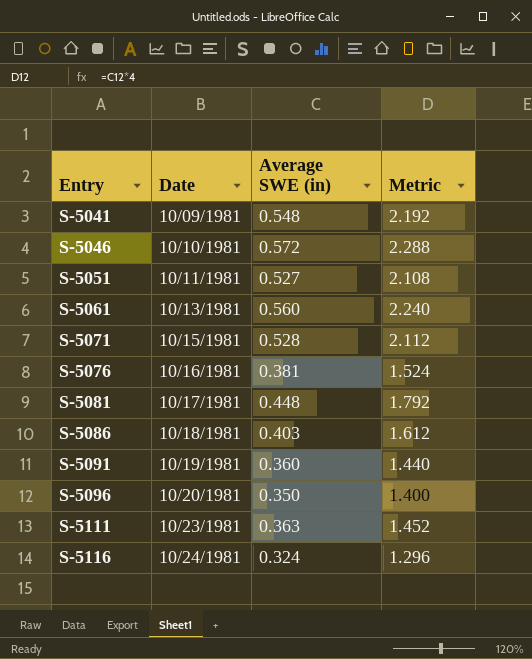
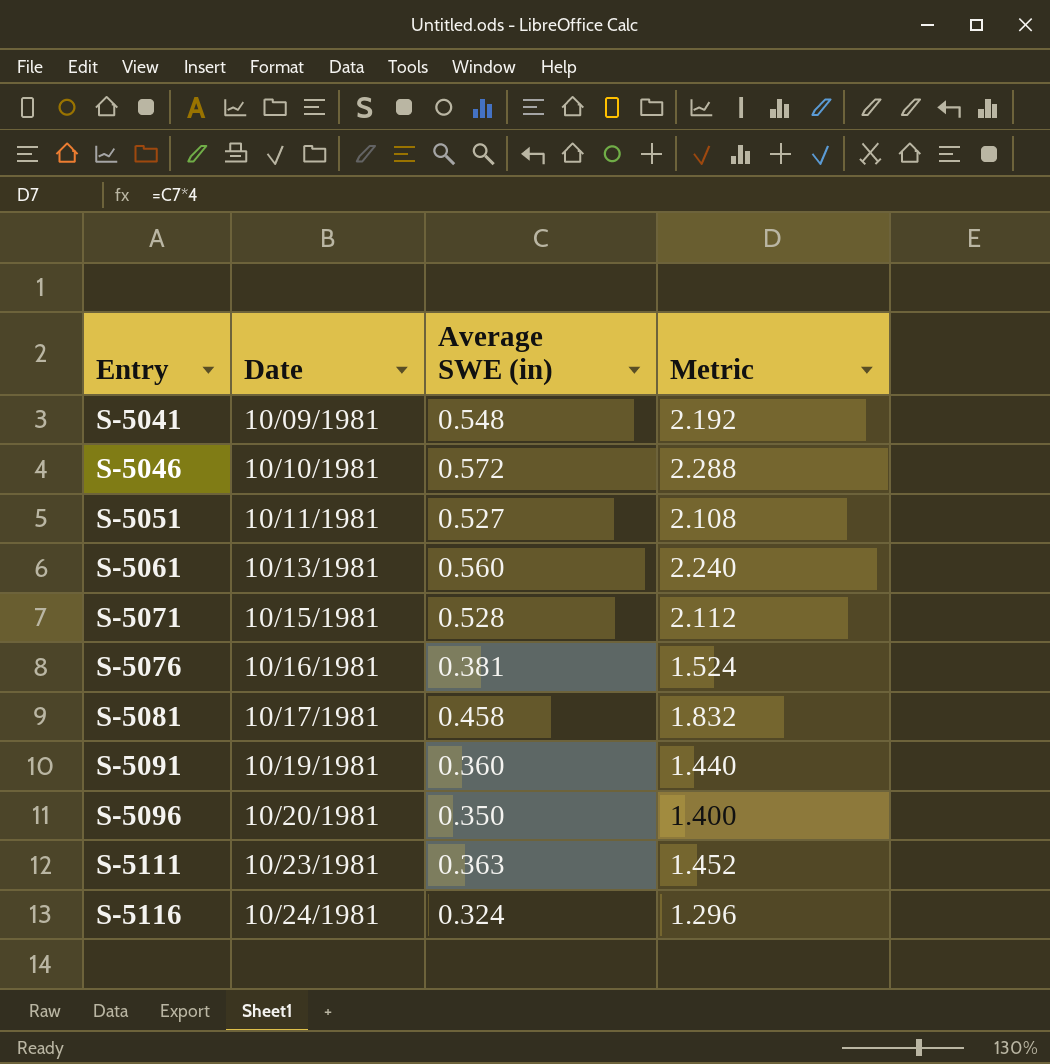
row S-5086: 10/18/1981 | 0.403 | 1.612 -> none
S-5081 | Average SWE (in): 0.448 -> 0.458
S-5081 | Metric: 1.792 -> 1.832

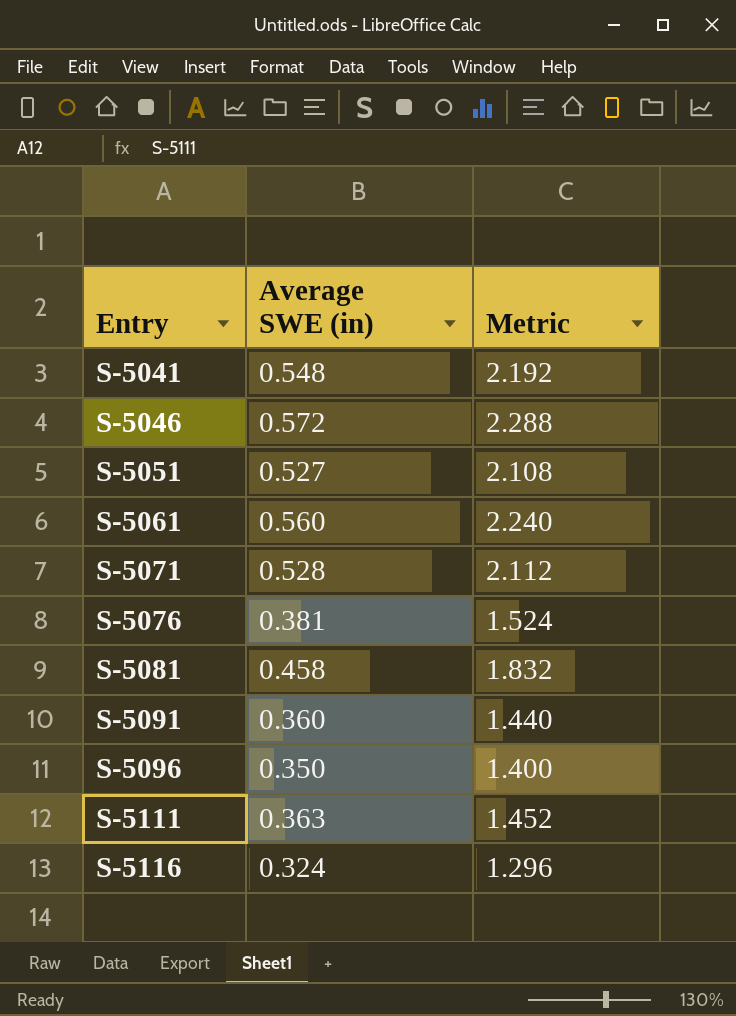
column Date | position: 2 -> none

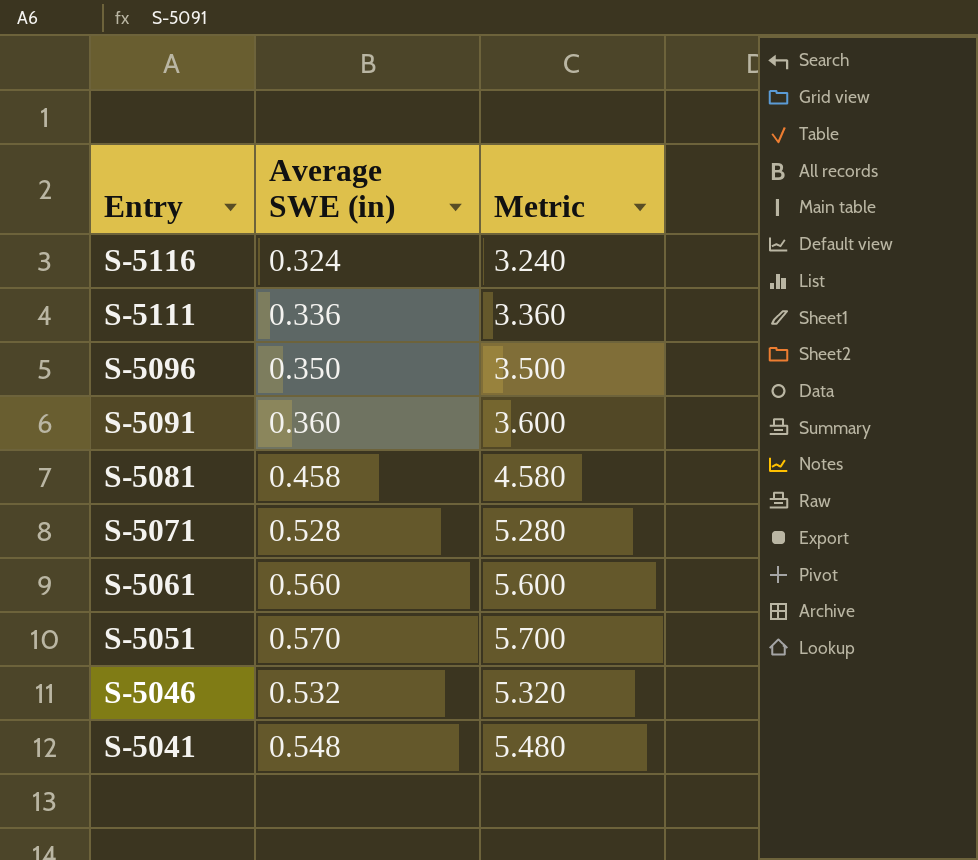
row order: Entry ascending -> Entry descending
column Metric | formula: [Average SWE (in)] * 4 -> [Average SWE (in)] * 10
row S-5076: 0.381 | 1.524 -> none
S-5111 | Average SWE (in): 0.363 -> 0.336
S-5051 | Average SWE (in): 0.527 -> 0.570
S-5046 | Average SWE (in): 0.572 -> 0.532

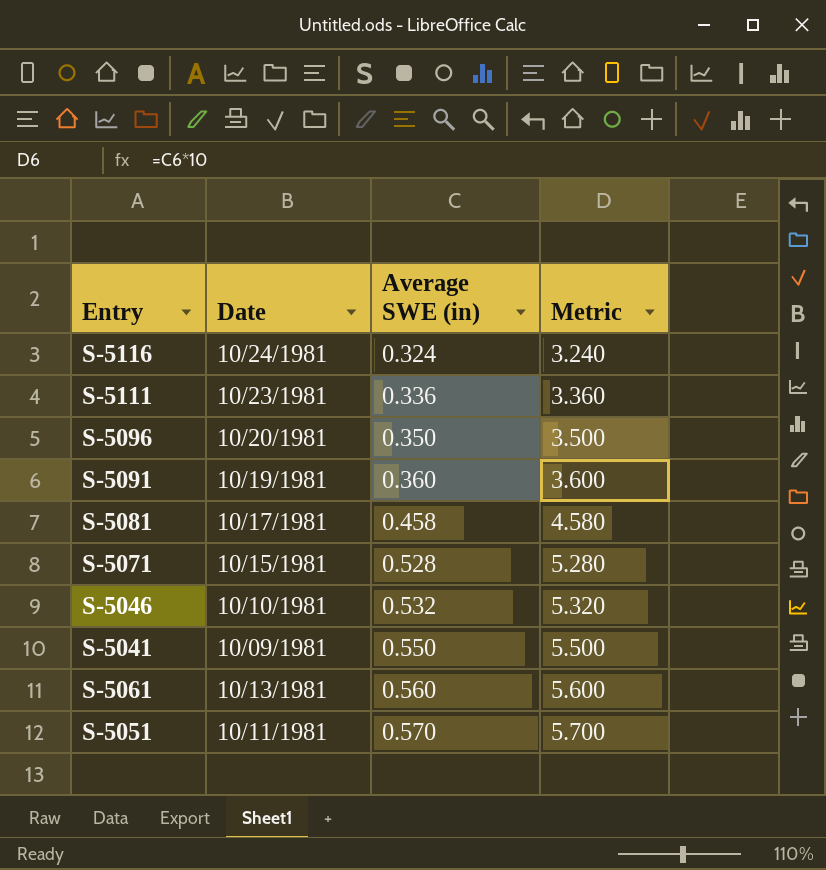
row order: Entry descending -> Average SWE (in) ascending
column Date | position: none -> 2
S-5041 | Average SWE (in): 0.548 -> 0.550
S-5041 | Metric: 5.480 -> 5.500

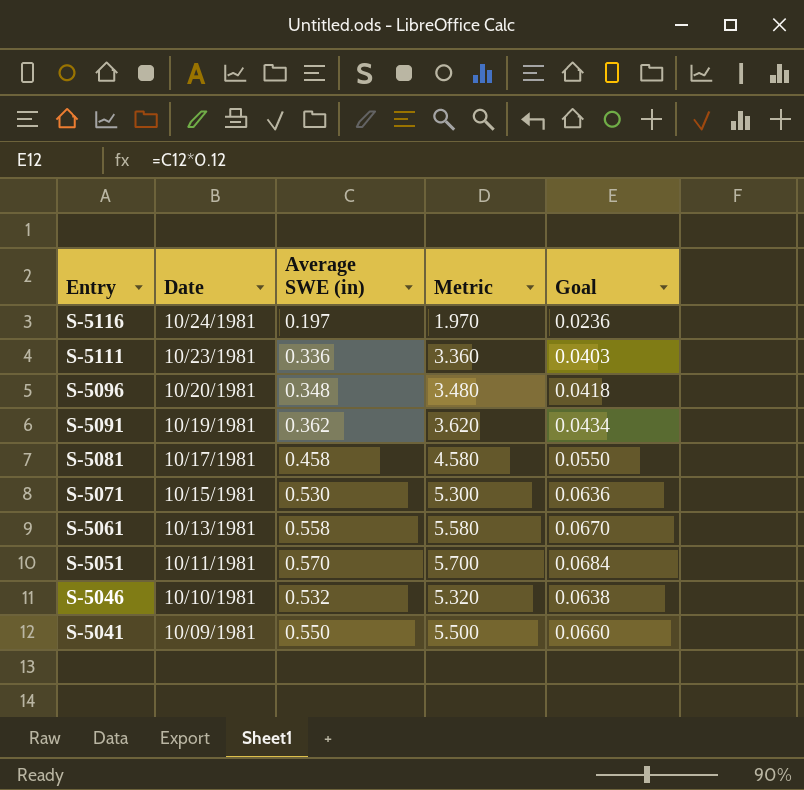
row order: Average SWE (in) ascending -> Entry descending
column Goal | formula: none -> [Average SWE (in)] * 0.12
S-5116 | Average SWE (in): 0.324 -> 0.197
S-5116 | Metric: 3.240 -> 1.970
S-5096 | Average SWE (in): 0.350 -> 0.348
S-5096 | Metric: 3.500 -> 3.480
S-5091 | Average SWE (in): 0.360 -> 0.362
S-5091 | Metric: 3.600 -> 3.620
S-5071 | Average SWE (in): 0.528 -> 0.530
S-5071 | Metric: 5.280 -> 5.300
S-5061 | Average SWE (in): 0.560 -> 0.558
S-5061 | Metric: 5.600 -> 5.580

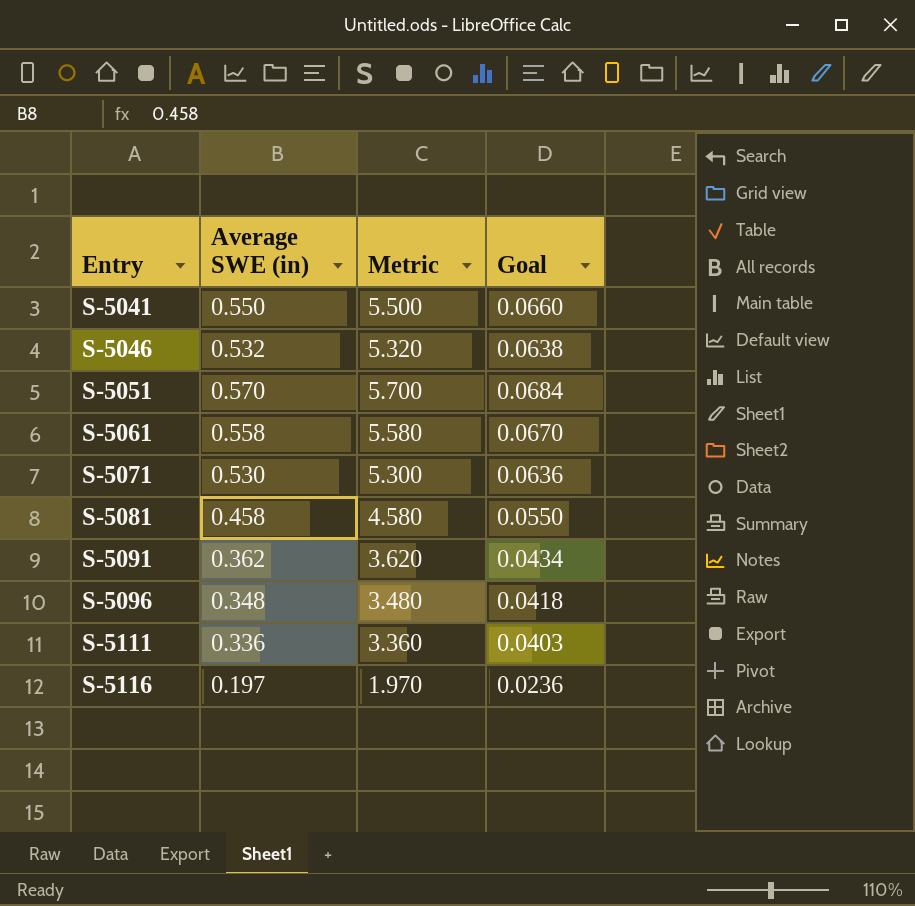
row order: Entry descending -> Entry ascending
column Date | position: 2 -> none

